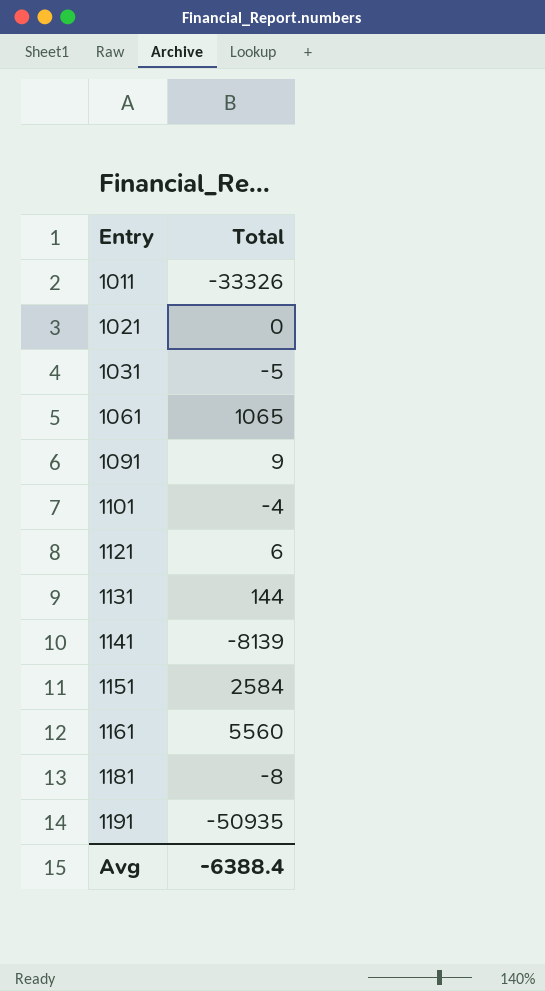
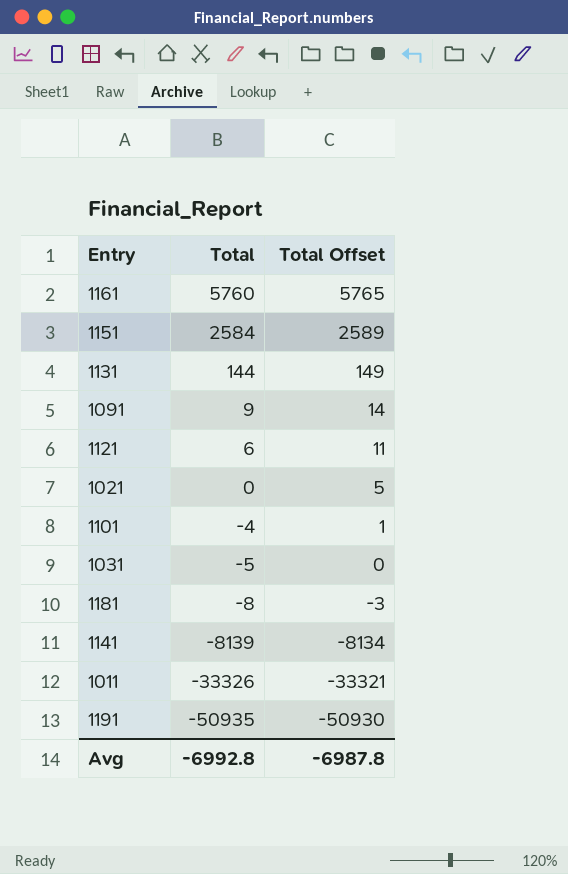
row order: Entry ascending -> Total descending
column Total Offset | formula: none -> [Total] + 5
row 1061: 1065 -> none
1161 | Total: 5560 -> 5760
Avg | Total: -6388.4 -> -6992.8

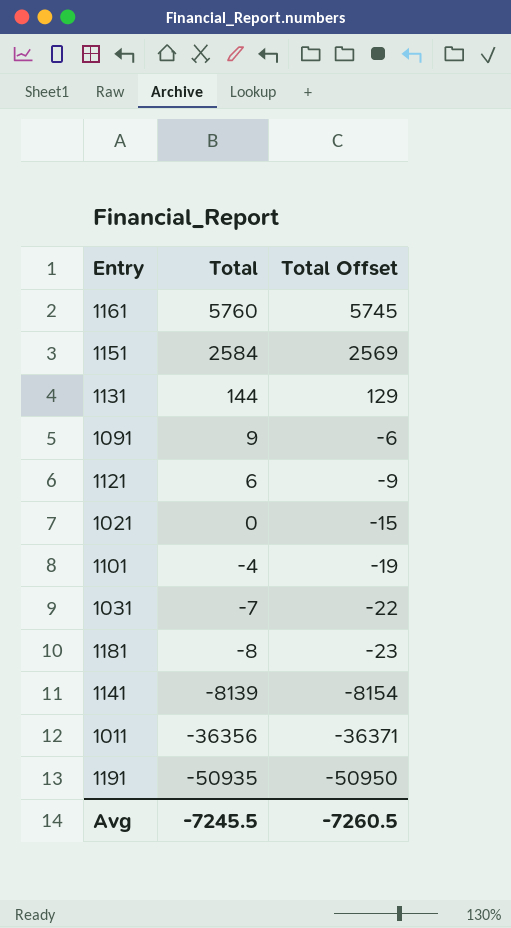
column Total Offset | formula: [Total] + 5 -> [Total] - 15
1031 | Total: -5 -> -7
1011 | Total: -33326 -> -36356
Avg | Total: -6992.8 -> -7245.5
Avg | Total Offset: -6987.8 -> -7260.5

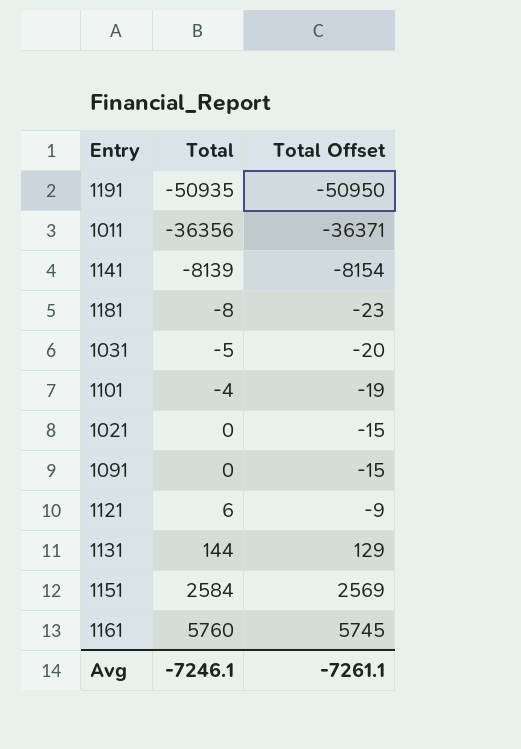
row order: Total descending -> Total ascending
1031 | Total: -7 -> -5
1031 | Total Offset: -22 -> -20
1091 | Total: 9 -> 0
1091 | Total Offset: -6 -> -15
Avg | Total: -7245.5 -> -7246.1
Avg | Total Offset: -7260.5 -> -7261.1

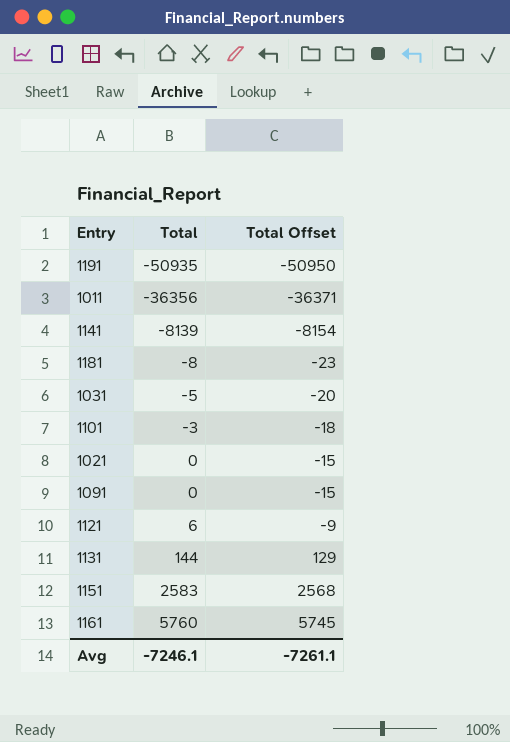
1101 | Total: -4 -> -3
1101 | Total Offset: -19 -> -18
1151 | Total: 2584 -> 2583
1151 | Total Offset: 2569 -> 2568

